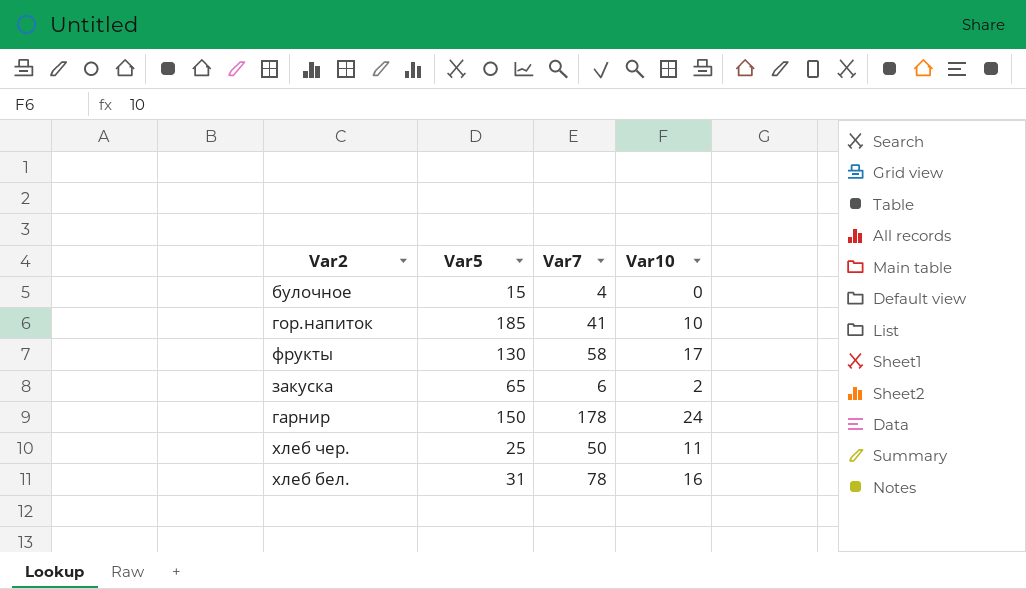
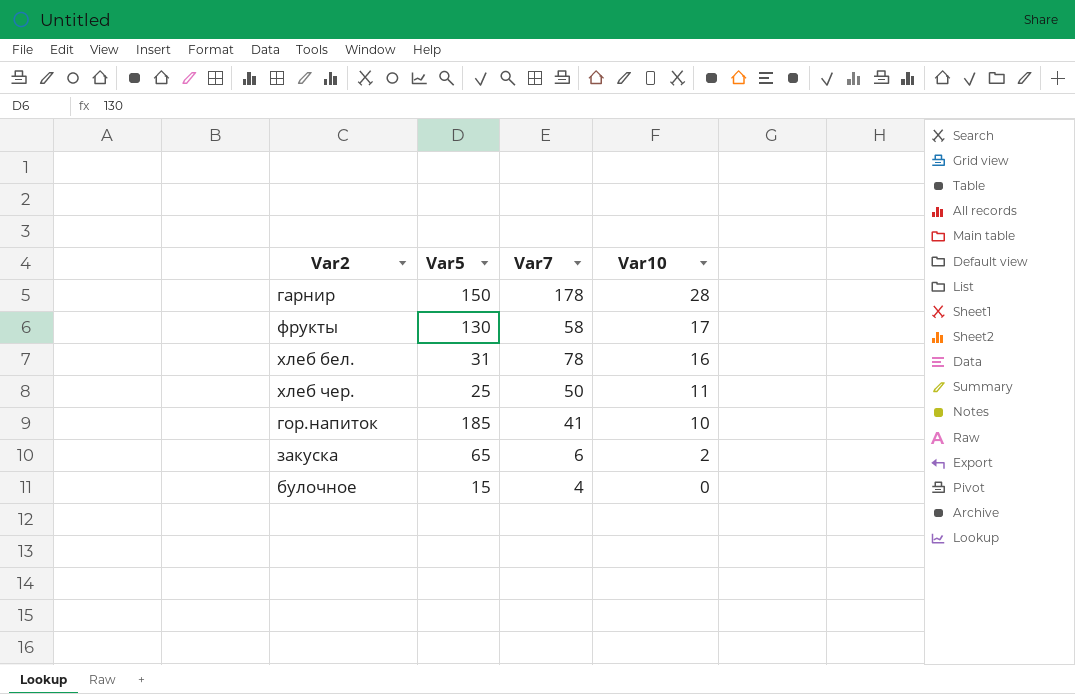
row order: none -> Var10 descending
гарнир | Var10: 24 -> 28

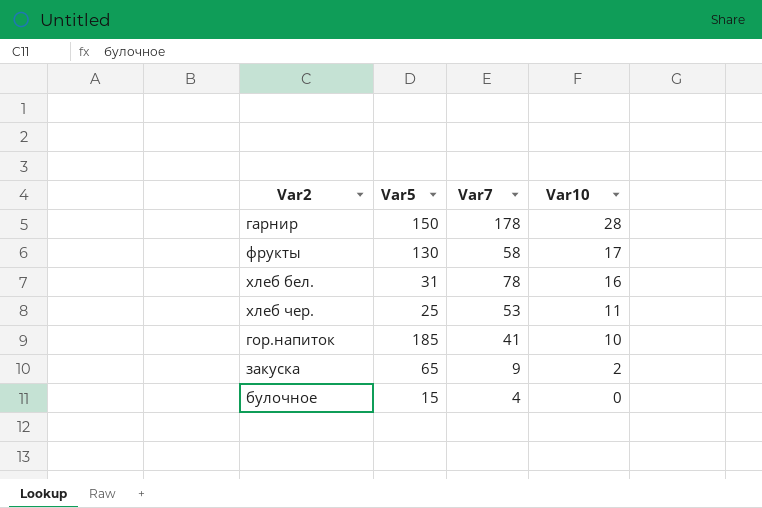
хлеб чер. | Var7: 50 -> 53
закуска | Var7: 6 -> 9

